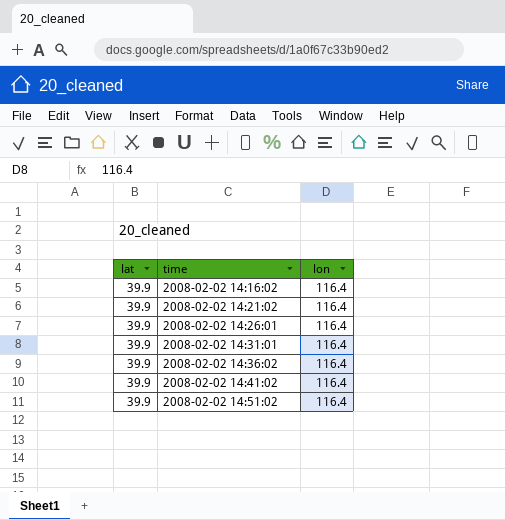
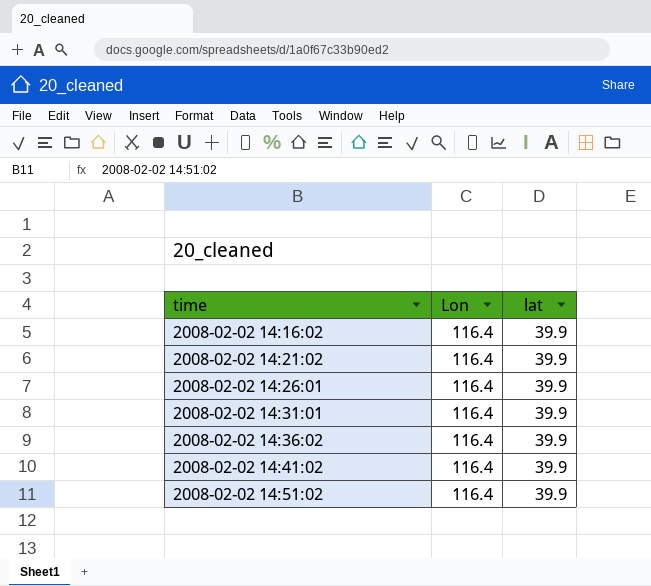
column name: lon -> Lon
column lat | position: 1 -> 3

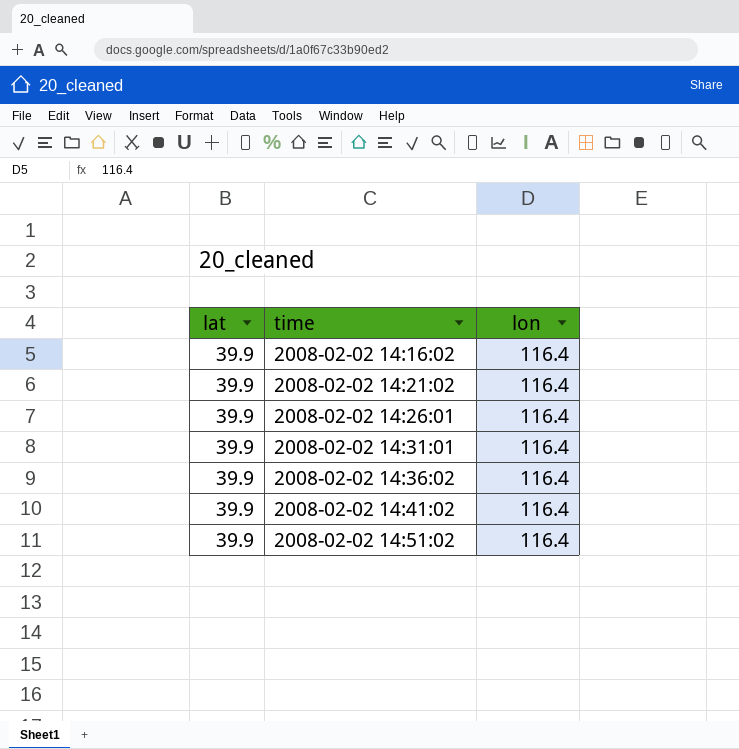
column lat | position: 3 -> 1
column name: Lon -> lon

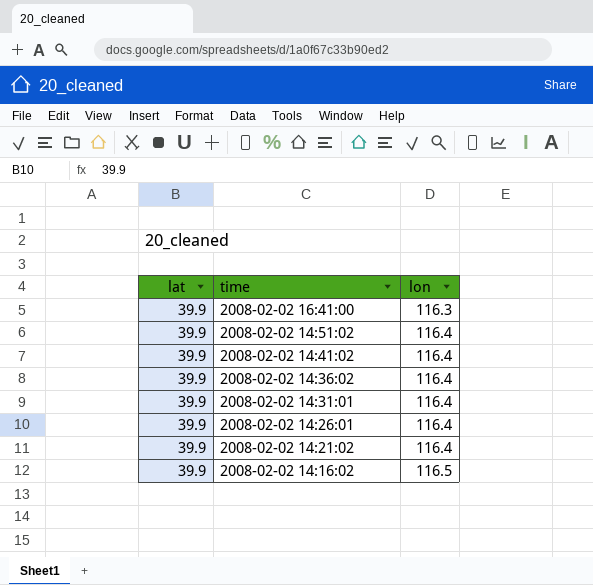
row order: time ascending -> time descending
row 2008-02-02 16:41:00: none -> 39.9 | 116.3
2008-02-02 14:16:02 | lon: 116.4 -> 116.5

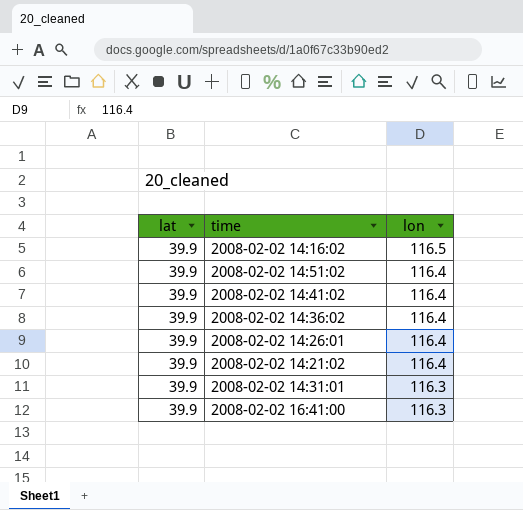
row order: time descending -> lon descending
2008-02-02 14:31:01 | lon: 116.4 -> 116.3

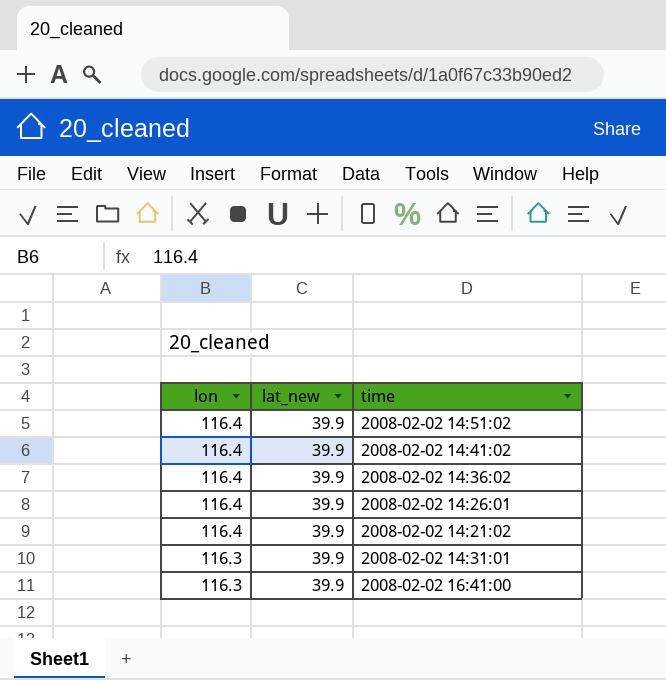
column lon | position: 3 -> 1
column name: lat -> lat_new
row 2008-02-02 14:16:02: 39.9 | 116.5 -> none

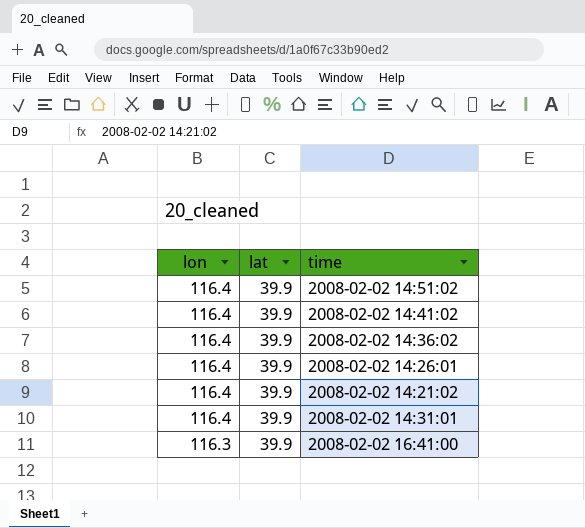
column name: lat_new -> lat
2008-02-02 14:31:01 | lon: 116.3 -> 116.4

